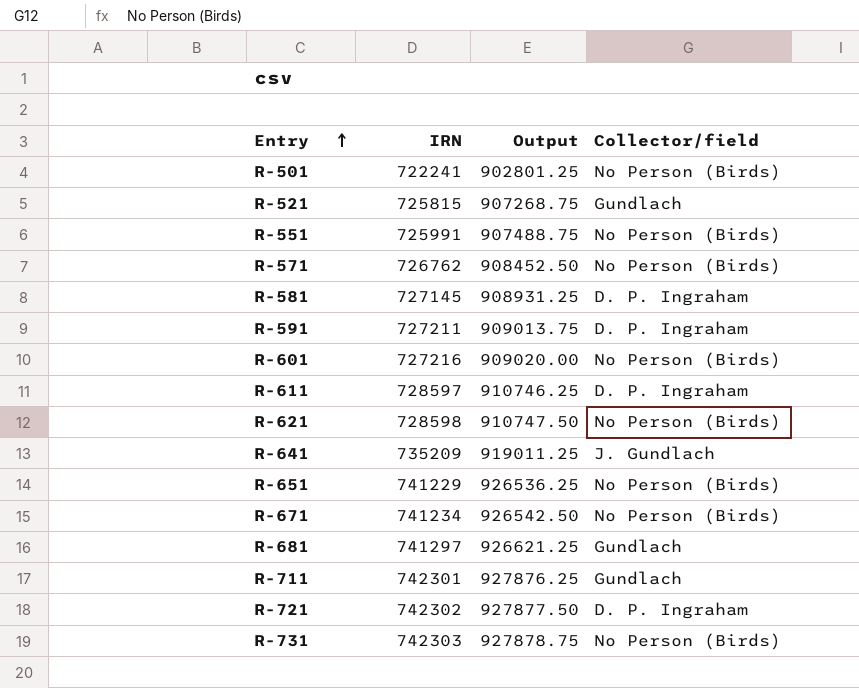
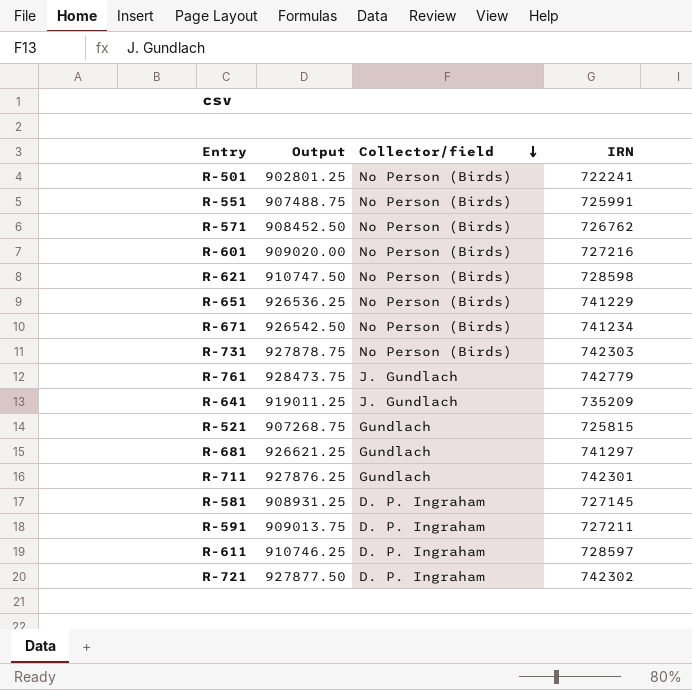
row order: Entry ascending -> Collector/field descending
column IRN | position: 2 -> 4
row R-761: none -> 928473.75 | J. Gundlach | 742779

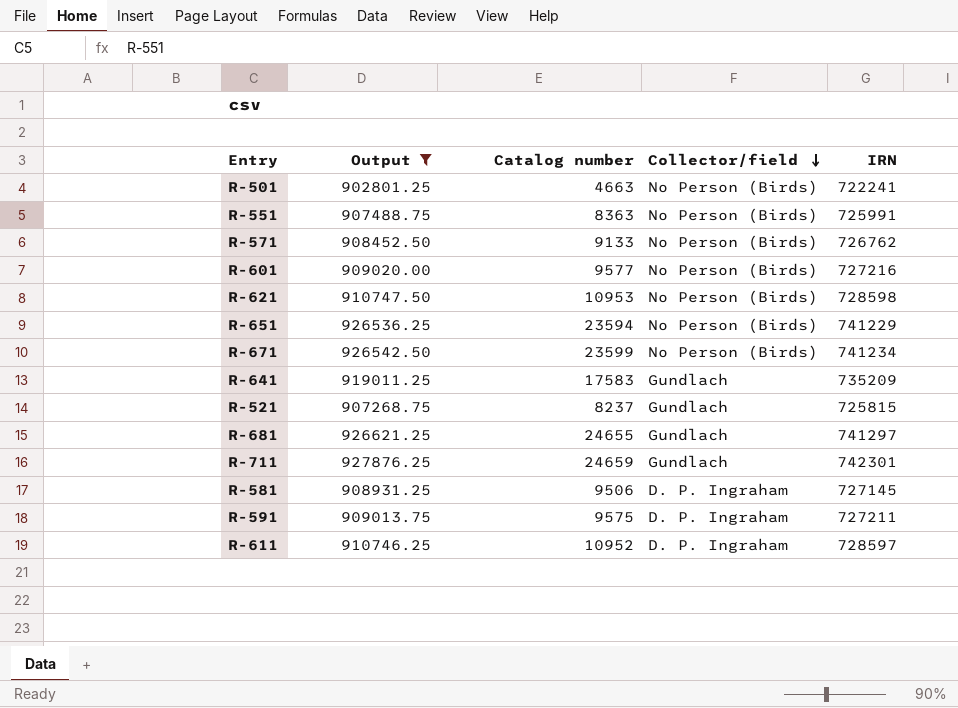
filter: none -> Output <= 927876.25
column Catalog number | position: none -> 3
R-641 | Collector/field: J. Gundlach -> Gundlach

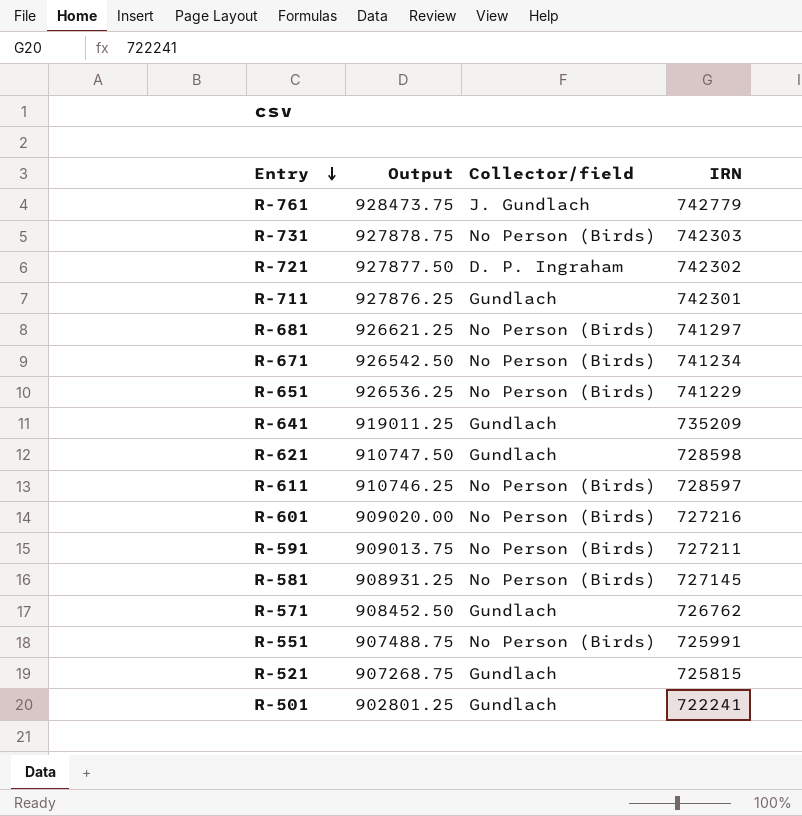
filter: Output <= 927876.25 -> none
row order: Collector/field descending -> Entry descending
column Catalog number | position: 3 -> none
R-681 | Collector/field: Gundlach -> No Person (Birds)
R-621 | Collector/field: No Person (Birds) -> Gundlach
R-611 | Collector/field: D. P. Ingraham -> No Person (Birds)
R-591 | Collector/field: D. P. Ingraham -> No Person (Birds)
R-581 | Collector/field: D. P. Ingraham -> No Person (Birds)
R-571 | Collector/field: No Person (Birds) -> Gundlach
R-501 | Collector/field: No Person (Birds) -> Gundlach

